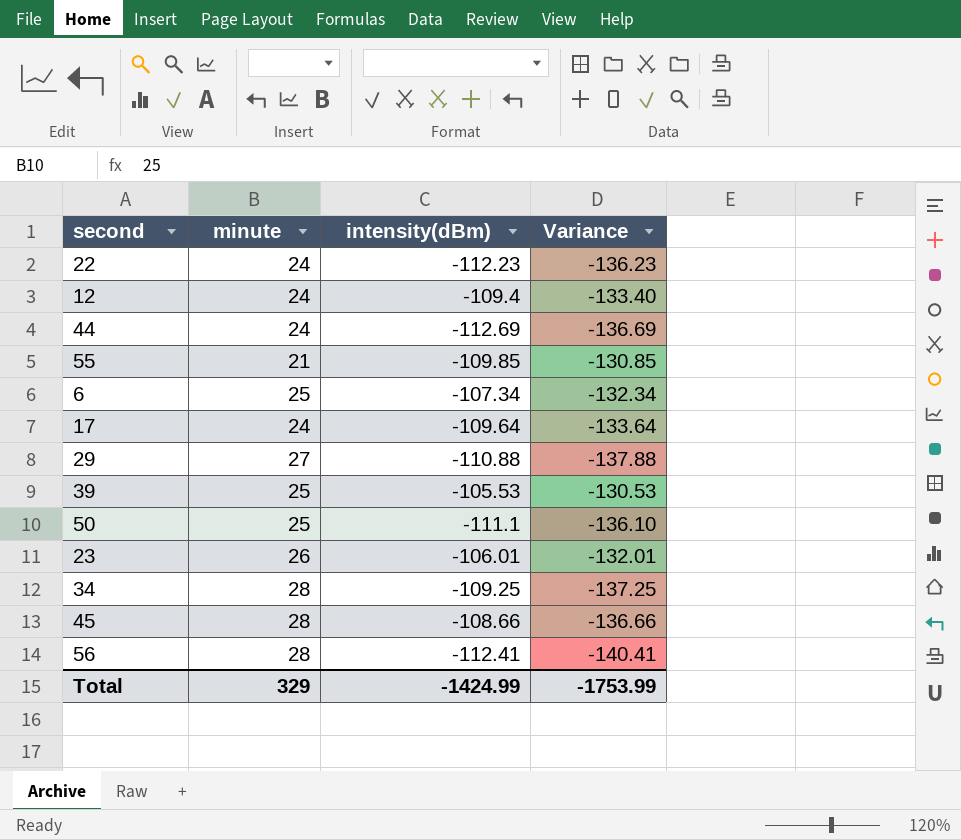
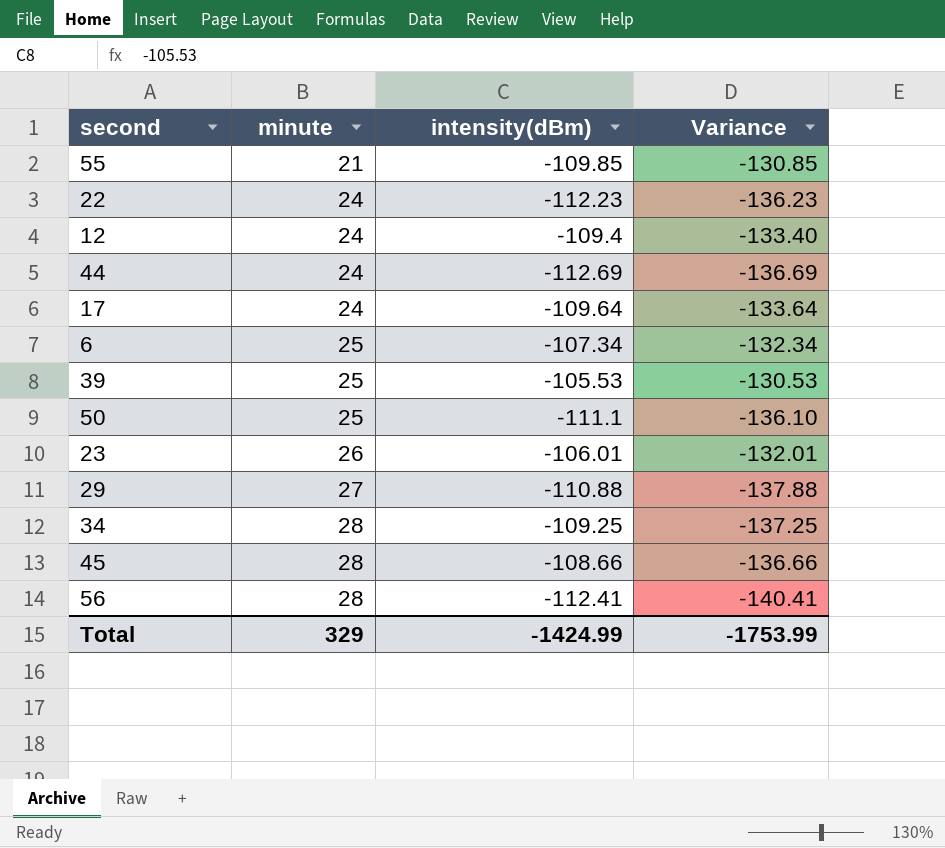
row order: none -> minute ascending

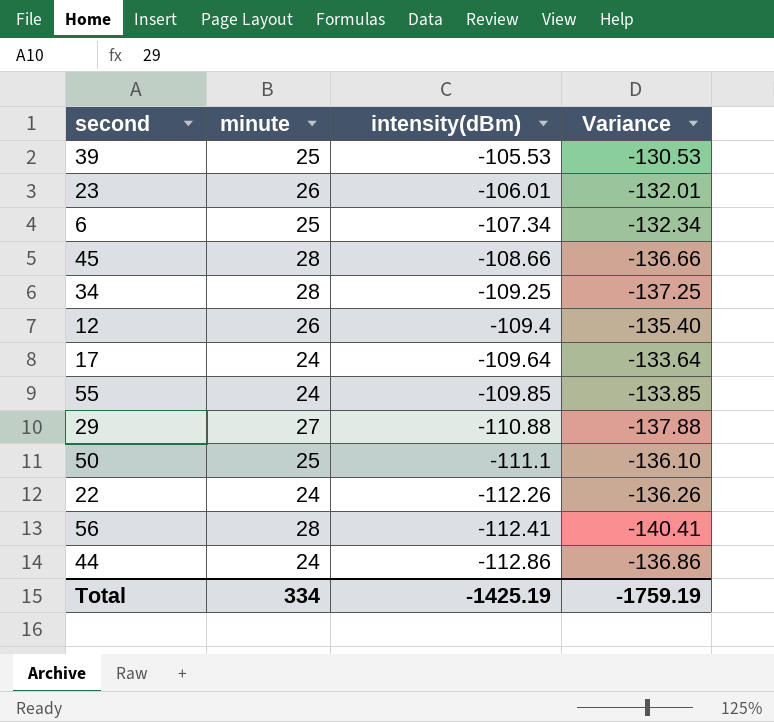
row order: minute ascending -> intensity(dBm) descending
12 | minute: 24 -> 26
12 | Variance: -133.40 -> -135.40
55 | minute: 21 -> 24
55 | Variance: -130.85 -> -133.85
22 | intensity(dBm): -112.23 -> -112.26
22 | Variance: -136.23 -> -136.26
44 | intensity(dBm): -112.69 -> -112.86
44 | Variance: -136.69 -> -136.86
Total | minute: 329 -> 334
Total | intensity(dBm): -1424.99 -> -1425.19
Total | Variance: -1753.99 -> -1759.19

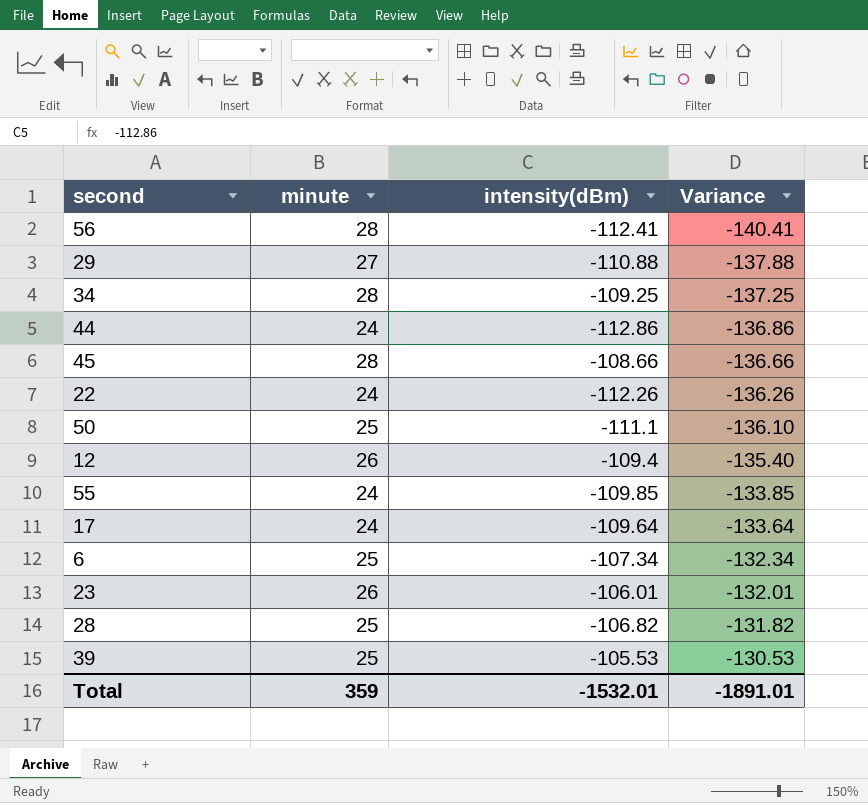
row order: intensity(dBm) descending -> Variance ascending
row 28: none -> 25 | -106.82 | -131.82
Total | minute: 334 -> 359
Total | intensity(dBm): -1425.19 -> -1532.01
Total | Variance: -1759.19 -> -1891.01

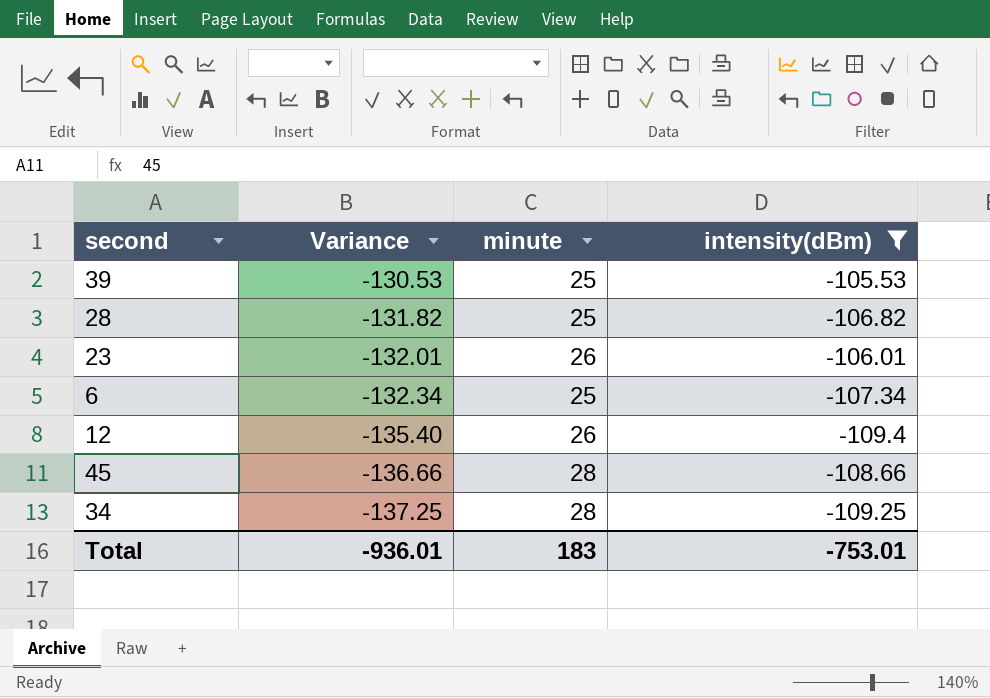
filter: none -> intensity(dBm) >= -109.4
row order: Variance ascending -> Variance descending
column Variance | position: 4 -> 2
Total | Variance: -1891.01 -> -936.01
Total | minute: 359 -> 183
Total | intensity(dBm): -1532.01 -> -753.01

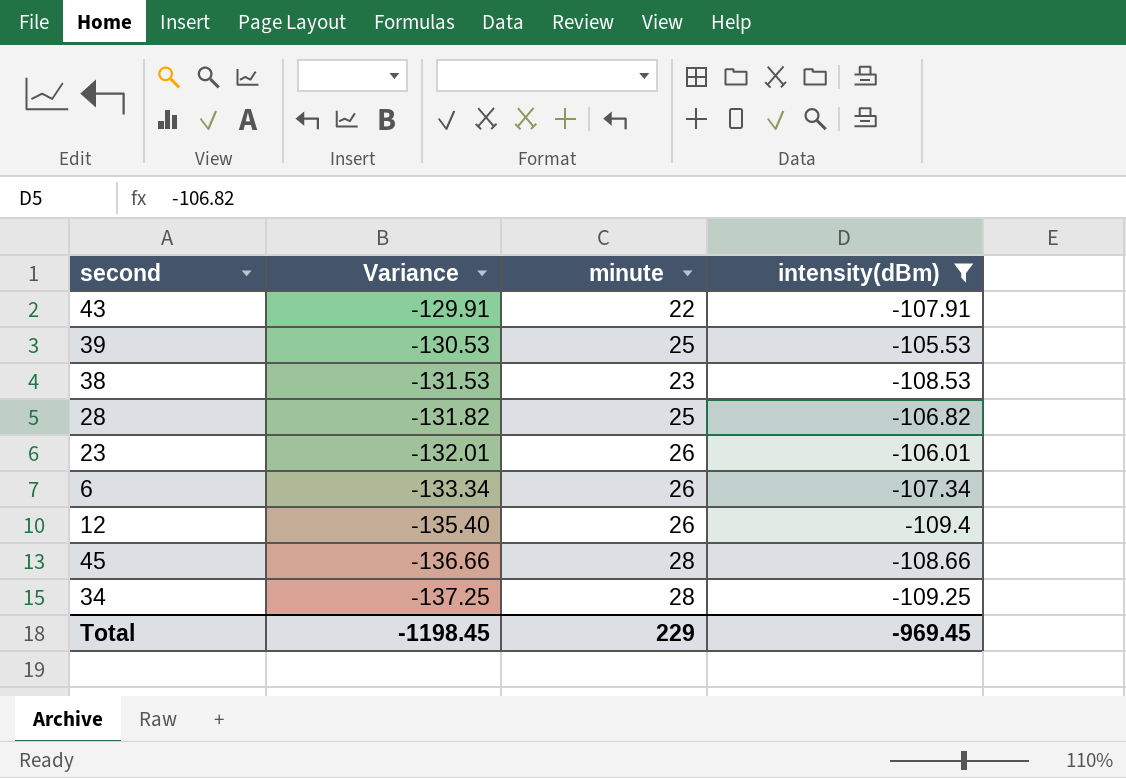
row 43: none -> -129.91 | 22 | -107.91
row 38: none -> -131.53 | 23 | -108.53
6 | Variance: -132.34 -> -133.34
6 | minute: 25 -> 26
Total | Variance: -936.01 -> -1198.45
Total | minute: 183 -> 229
Total | intensity(dBm): -753.01 -> -969.45

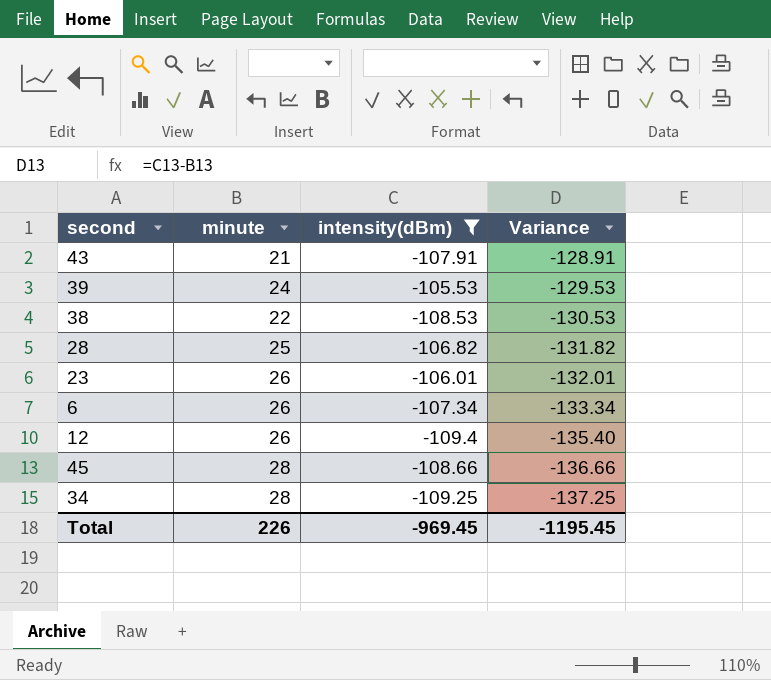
column Variance | position: 2 -> 4
43 | minute: 22 -> 21
43 | Variance: -129.91 -> -128.91
39 | minute: 25 -> 24
39 | Variance: -130.53 -> -129.53
38 | minute: 23 -> 22
38 | Variance: -131.53 -> -130.53
Total | minute: 229 -> 226
Total | Variance: -1198.45 -> -1195.45

